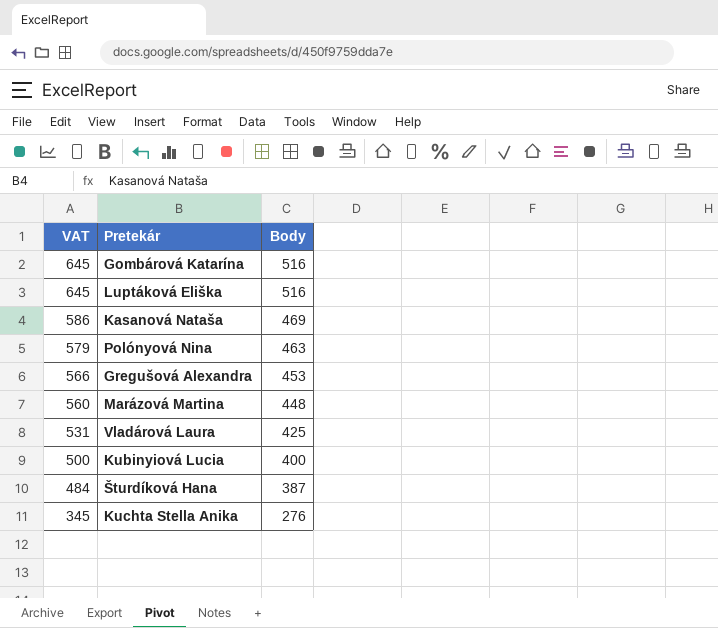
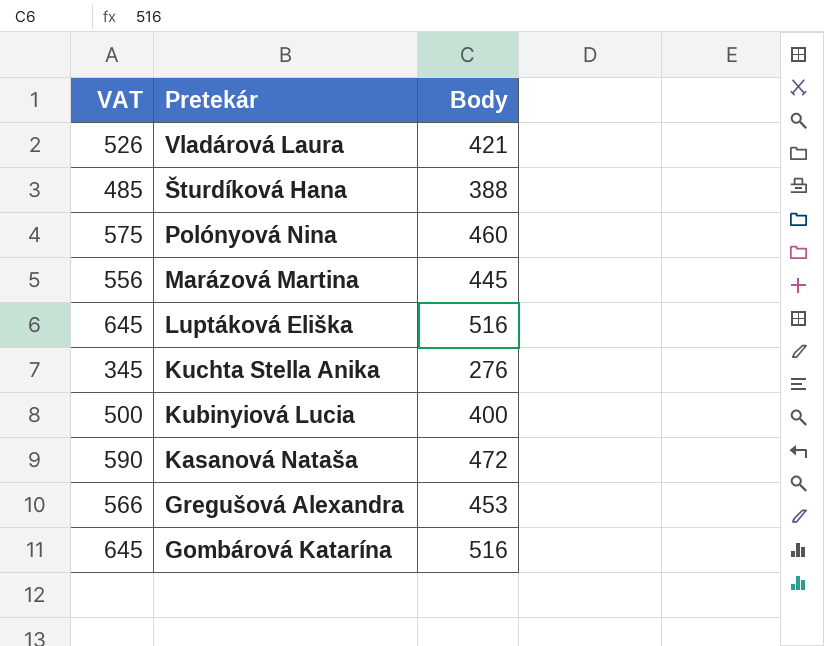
row order: VAT descending -> Pretekár descending
Vladárová Laura | VAT: 531 -> 526
Vladárová Laura | Body: 425 -> 421
Šturdíková Hana | VAT: 484 -> 485
Šturdíková Hana | Body: 387 -> 388
Polónyová Nina | VAT: 579 -> 575
Polónyová Nina | Body: 463 -> 460
Marázová Martina | VAT: 560 -> 556
Marázová Martina | Body: 448 -> 445
Kasanová Nataša | VAT: 586 -> 590
Kasanová Nataša | Body: 469 -> 472

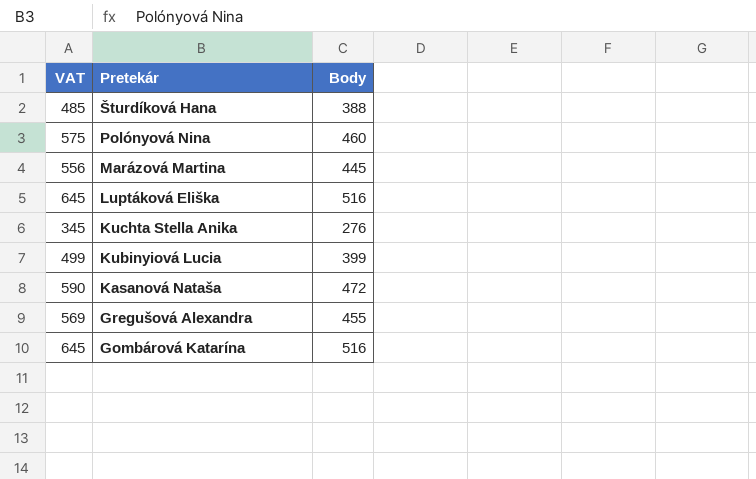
row Vladárová Laura: 526 | 421 -> none
Kubinyiová Lucia | VAT: 500 -> 499
Kubinyiová Lucia | Body: 400 -> 399
Gregušová Alexandra | VAT: 566 -> 569
Gregušová Alexandra | Body: 453 -> 455

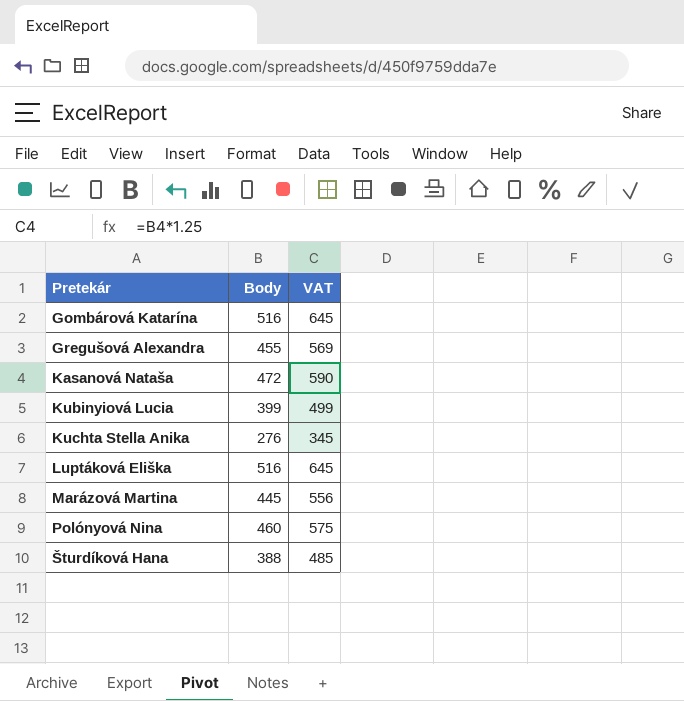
row order: Pretekár descending -> Pretekár ascending
column VAT | position: 1 -> 3

